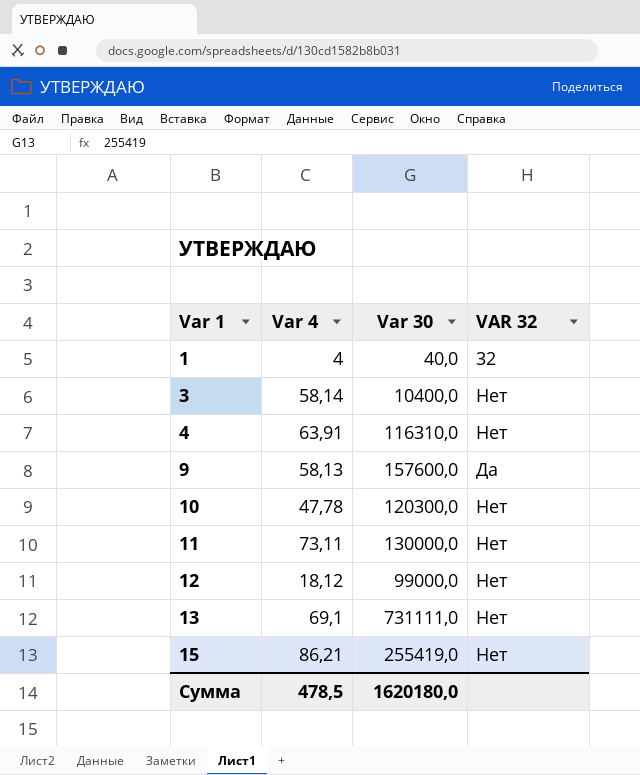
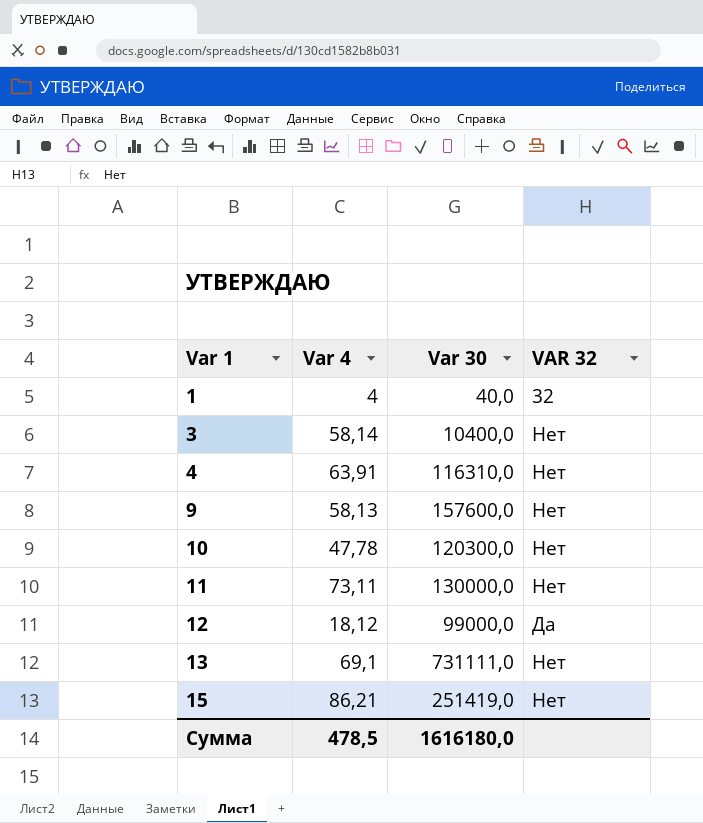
9 | VAR 32: Да -> Нет
12 | VAR 32: Нет -> Да
15 | Var 30: 255419,0 -> 251419,0
Сумма | Var 30: 1620180,0 -> 1616180,0

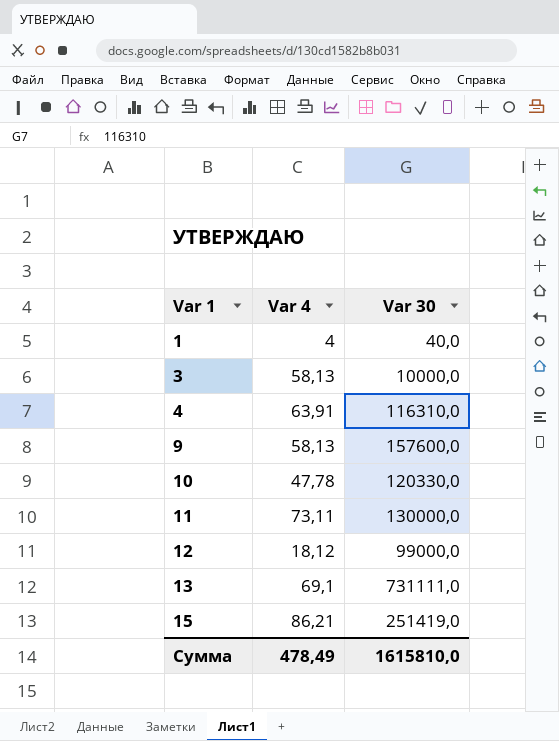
column VAR 32 | position: 4 -> none
3 | Var 4: 58,14 -> 58,13
3 | Var 30: 10400,0 -> 10000,0
10 | Var 30: 120300,0 -> 120330,0
Сумма | Var 4: 478,5 -> 478,49
Сумма | Var 30: 1616180,0 -> 1615810,0

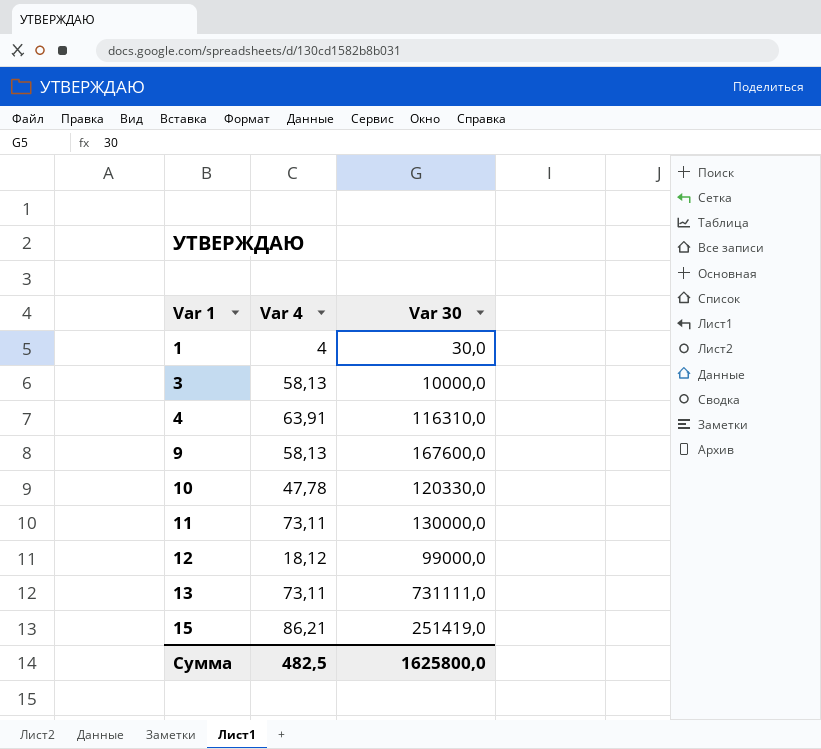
1 | Var 30: 40,0 -> 30,0
9 | Var 30: 157600,0 -> 167600,0
13 | Var 4: 69,1 -> 73,11
Сумма | Var 4: 478,49 -> 482,5
Сумма | Var 30: 1615810,0 -> 1625800,0

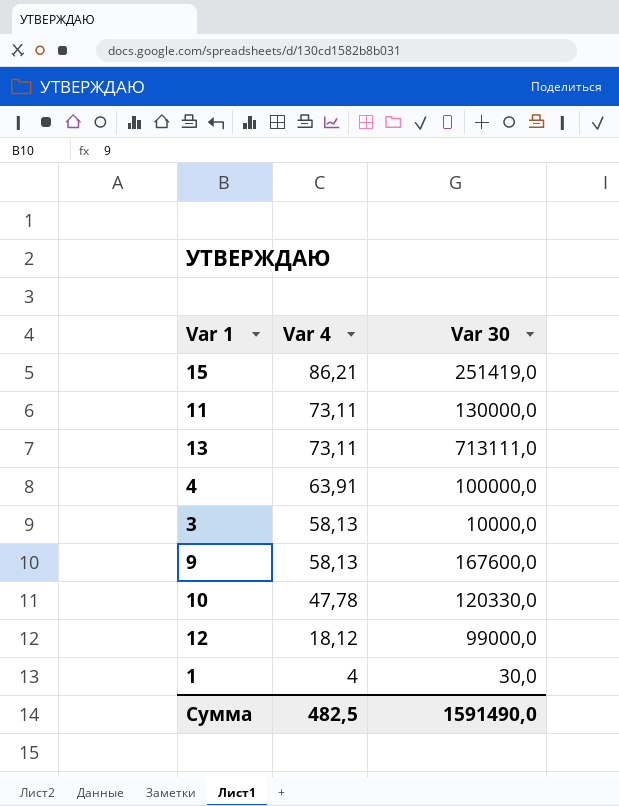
row order: Var 1 ascending -> Var 4 descending
13 | Var 30: 731111,0 -> 713111,0
4 | Var 30: 116310,0 -> 100000,0
Сумма | Var 30: 1625800,0 -> 1591490,0

